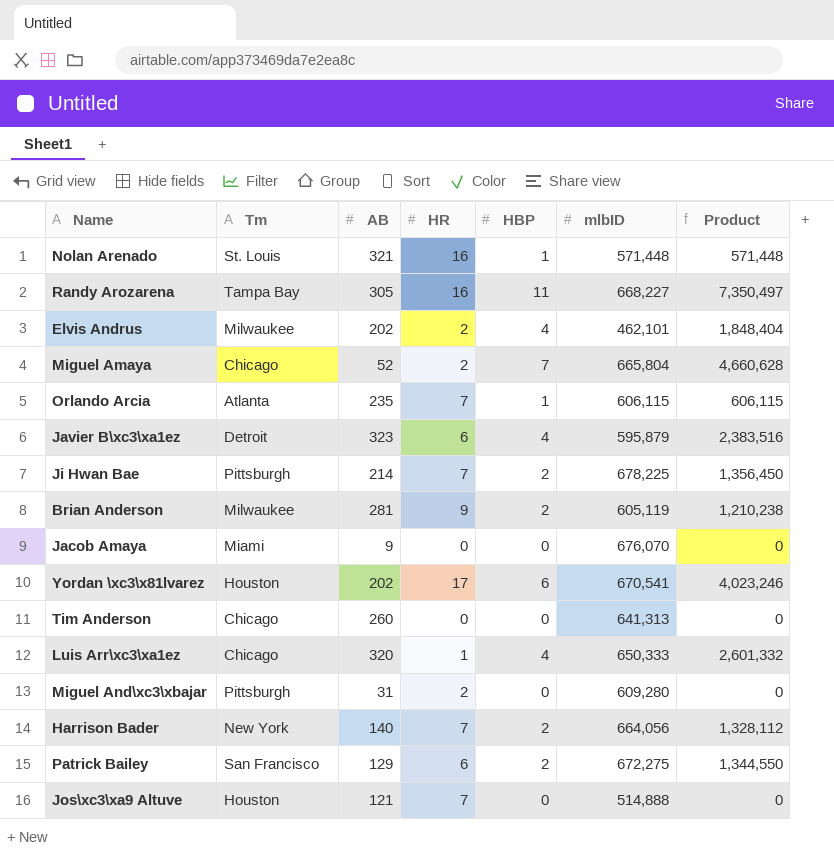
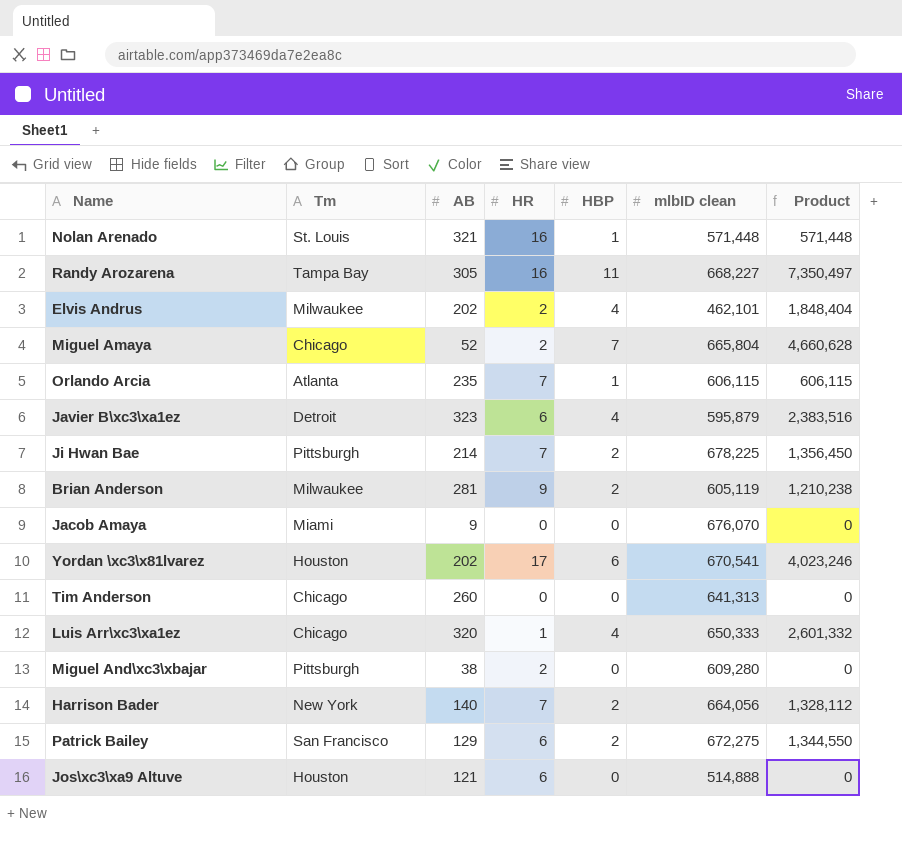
column name: mlbID -> mlbID clean
Miguel And\xc3\xbajar | AB: 31 -> 38
Jos\xc3\xa9 Altuve | HR: 7 -> 6

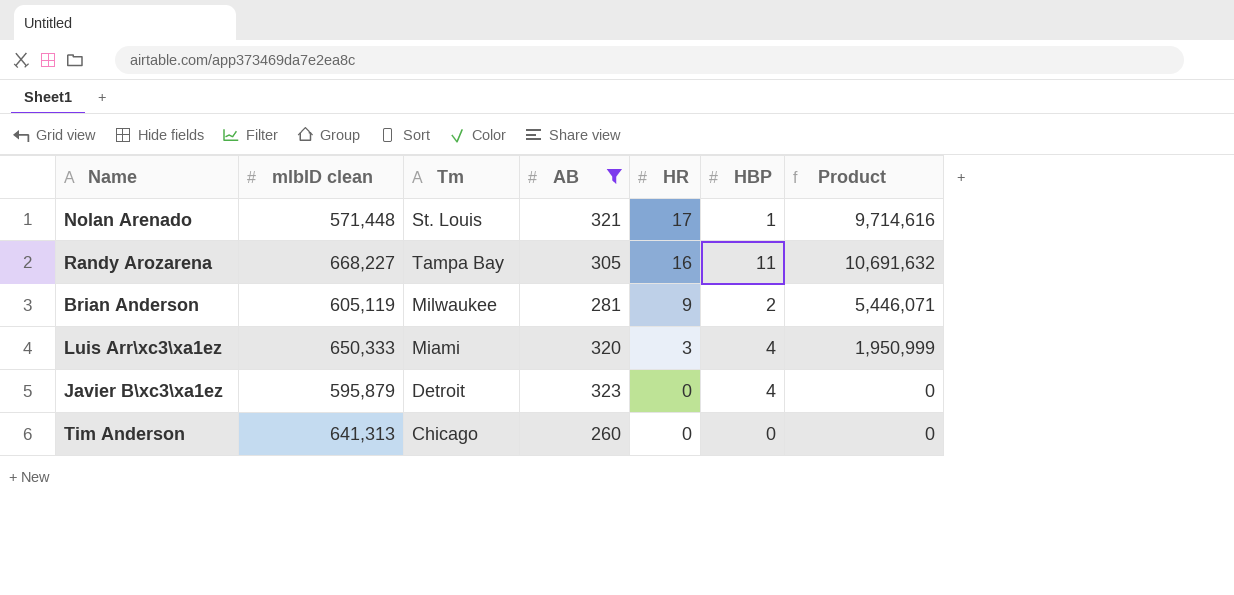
filter: none -> AB >= 260
row order: none -> HR descending
column mlbID clean | position: 6 -> 2
column Product | formula: [HBP] * [mlbID clean] -> [mlbID clean] * [HR]
Nolan Arenado | HR: 16 -> 17
Luis Arr\xc3\xa1ez | Tm: Chicago -> Miami
Luis Arr\xc3\xa1ez | HR: 1 -> 3
Javier B\xc3\xa1ez | HR: 6 -> 0

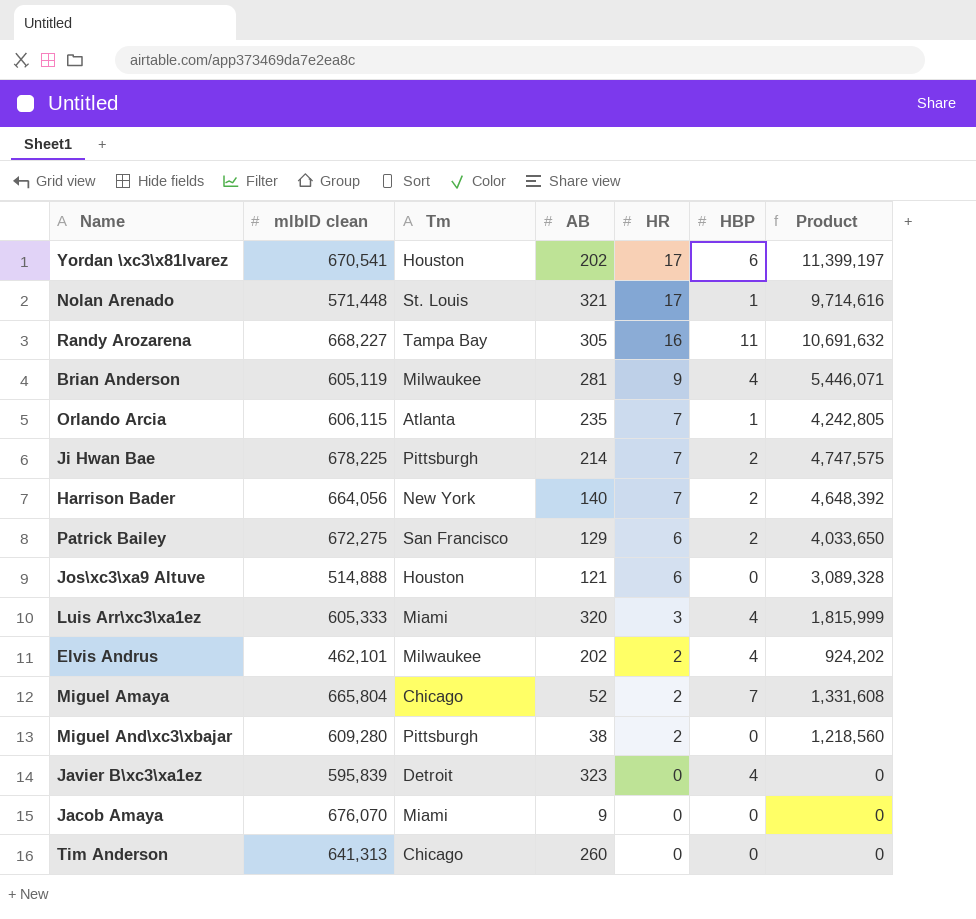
filter: AB >= 260 -> none
Brian Anderson | HBP: 2 -> 4
Luis Arr\xc3\xa1ez | mlbID clean: 650,333 -> 605,333
Luis Arr\xc3\xa1ez | Product: 1,950,999 -> 1,815,999
Javier B\xc3\xa1ez | mlbID clean: 595,879 -> 595,839

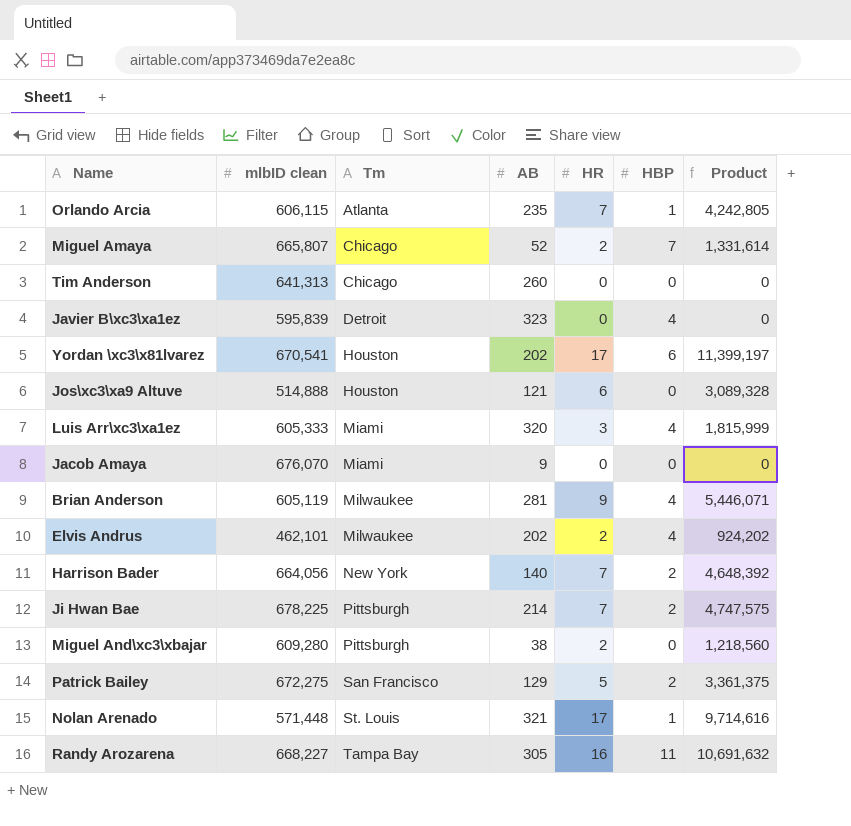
row order: HR descending -> Tm ascending
Miguel Amaya | mlbID clean: 665,804 -> 665,807
Miguel Amaya | Product: 1,331,608 -> 1,331,614
Patrick Bailey | HR: 6 -> 5
Patrick Bailey | Product: 4,033,650 -> 3,361,375

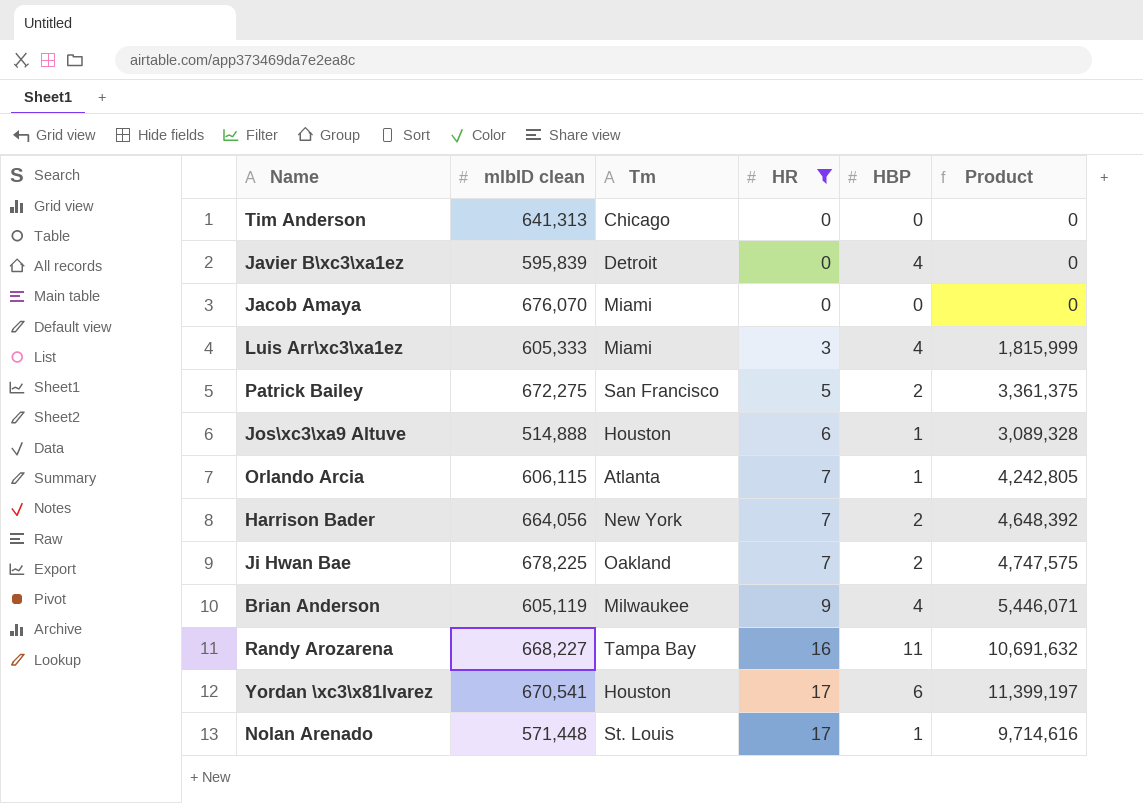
filter: none -> HR != 2
row order: Tm ascending -> HR ascending
column AB | position: 4 -> none
Jos\xc3\xa9 Altuve | HBP: 0 -> 1
Ji Hwan Bae | Tm: Pittsburgh -> Oakland

